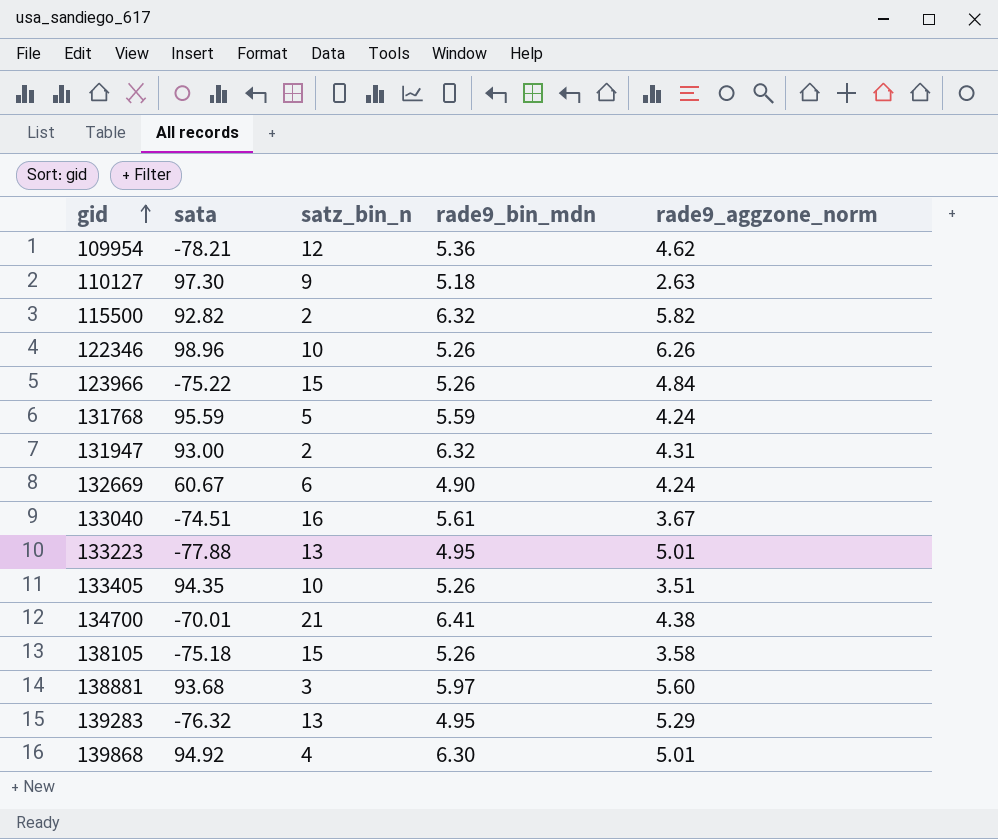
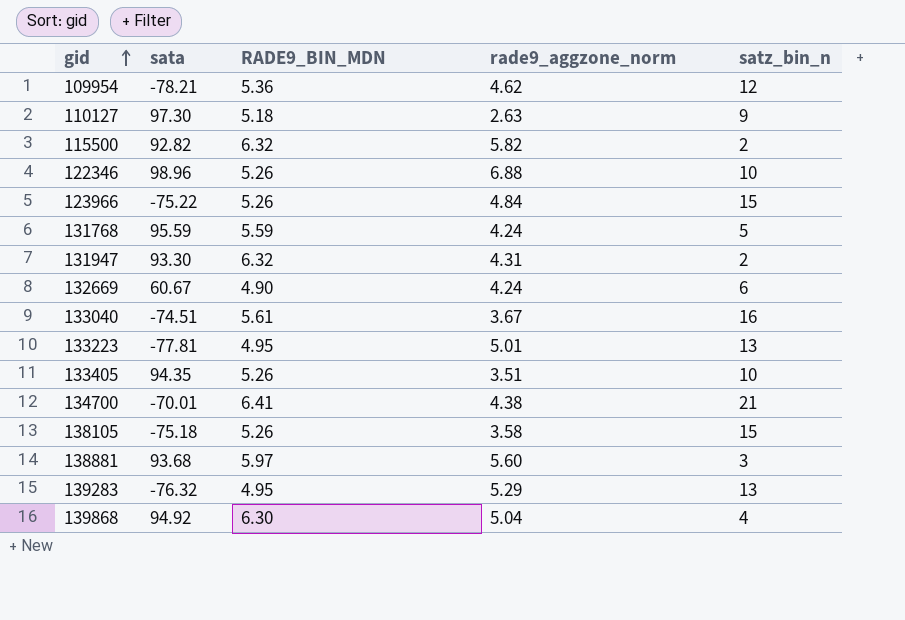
column name: rade9_bin_mdn -> RADE9_BIN_MDN
column satz_bin_n | position: 3 -> 5
122346 | rade9_aggzone_norm: 6.26 -> 6.88
131947 | sata: 93.00 -> 93.30
133223 | sata: -77.88 -> -77.81
139868 | rade9_aggzone_norm: 5.01 -> 5.04

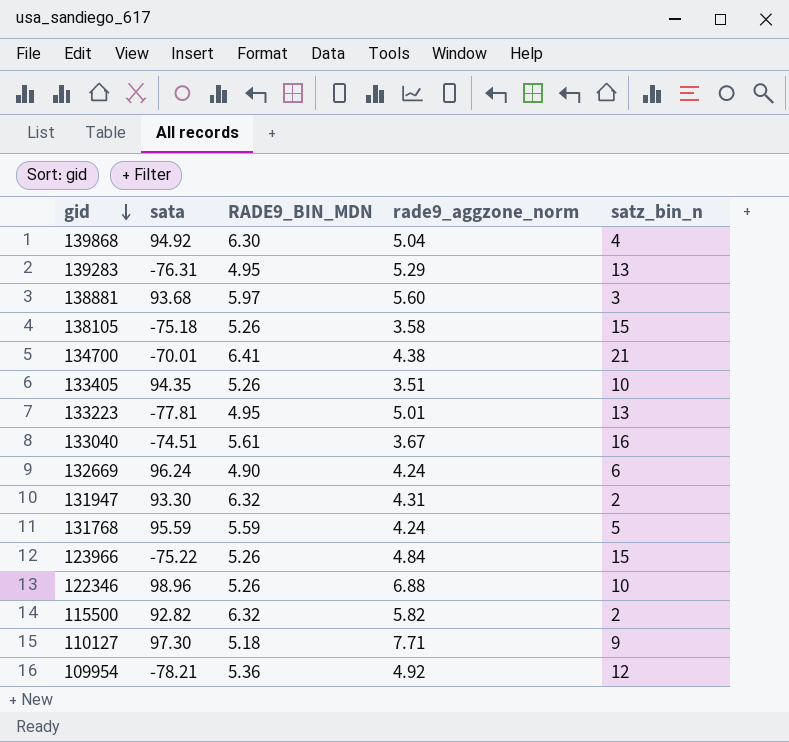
row order: gid ascending -> gid descending
139283 | sata: -76.32 -> -76.31
132669 | sata: 60.67 -> 96.24
110127 | rade9_aggzone_norm: 2.63 -> 7.71
109954 | rade9_aggzone_norm: 4.62 -> 4.92

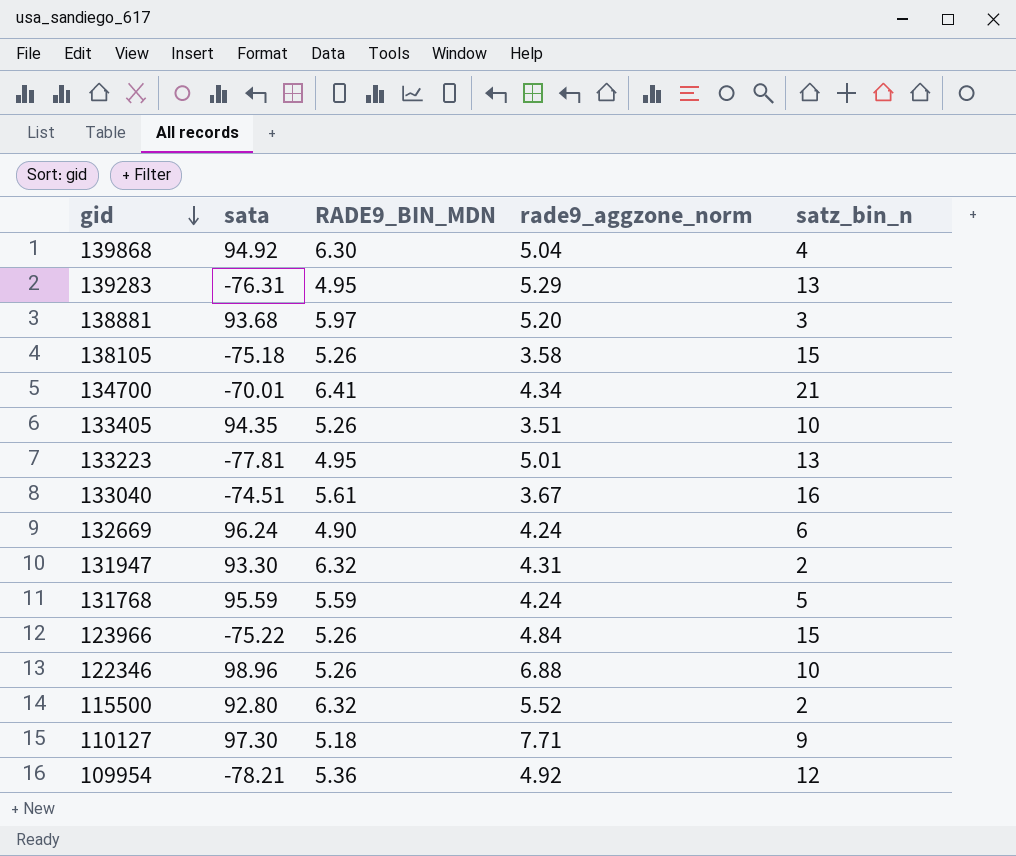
138881 | rade9_aggzone_norm: 5.60 -> 5.20
134700 | rade9_aggzone_norm: 4.38 -> 4.34
115500 | sata: 92.82 -> 92.80
115500 | rade9_aggzone_norm: 5.82 -> 5.52

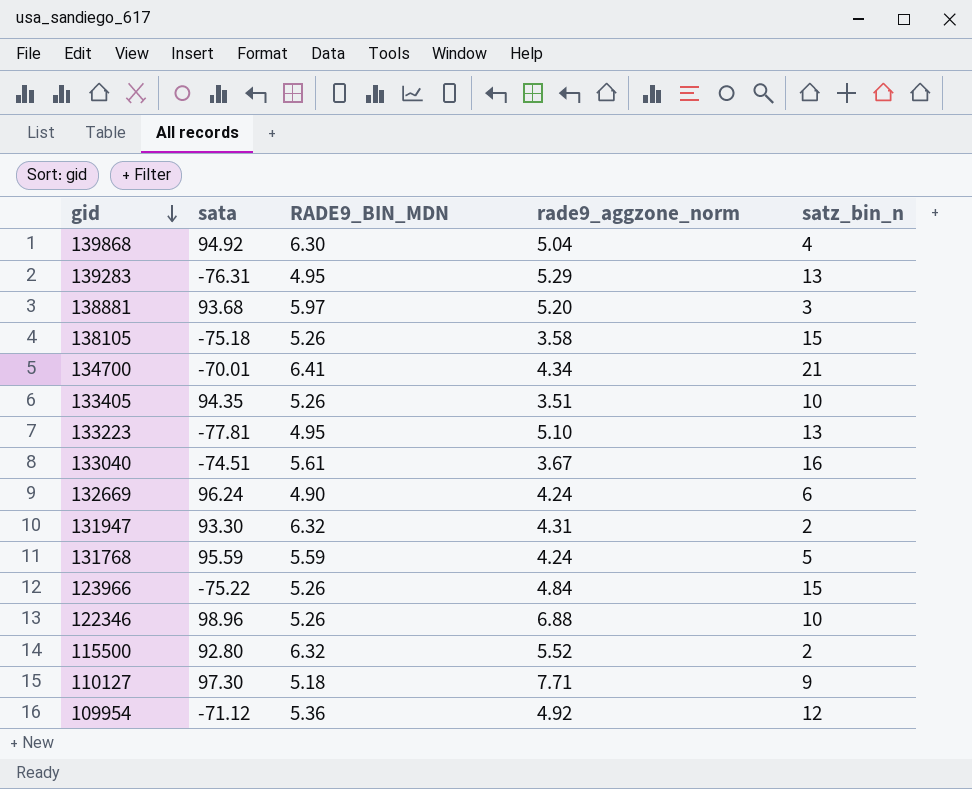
133223 | rade9_aggzone_norm: 5.01 -> 5.10
109954 | sata: -78.21 -> -71.12

